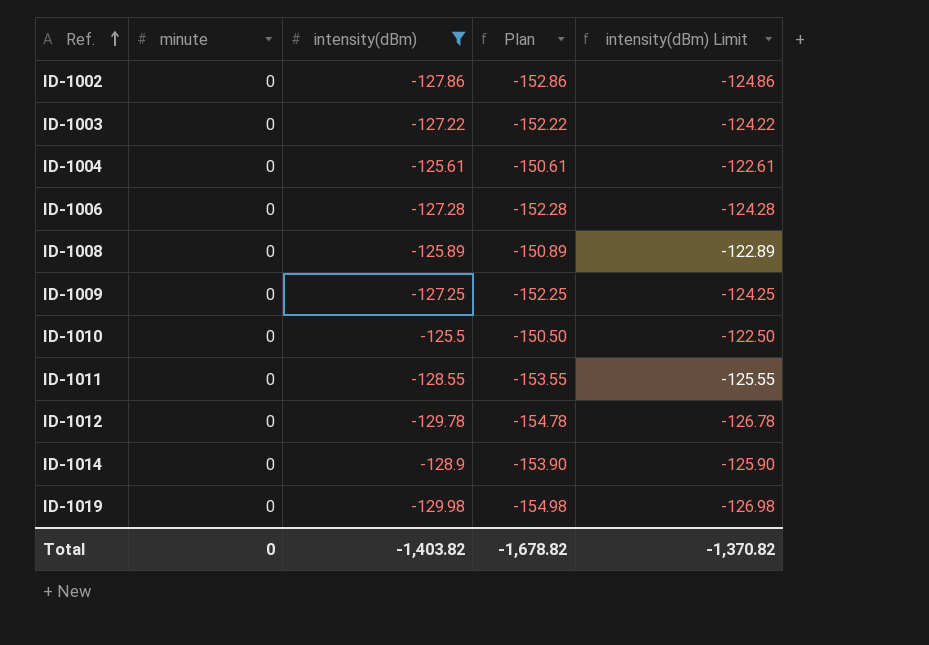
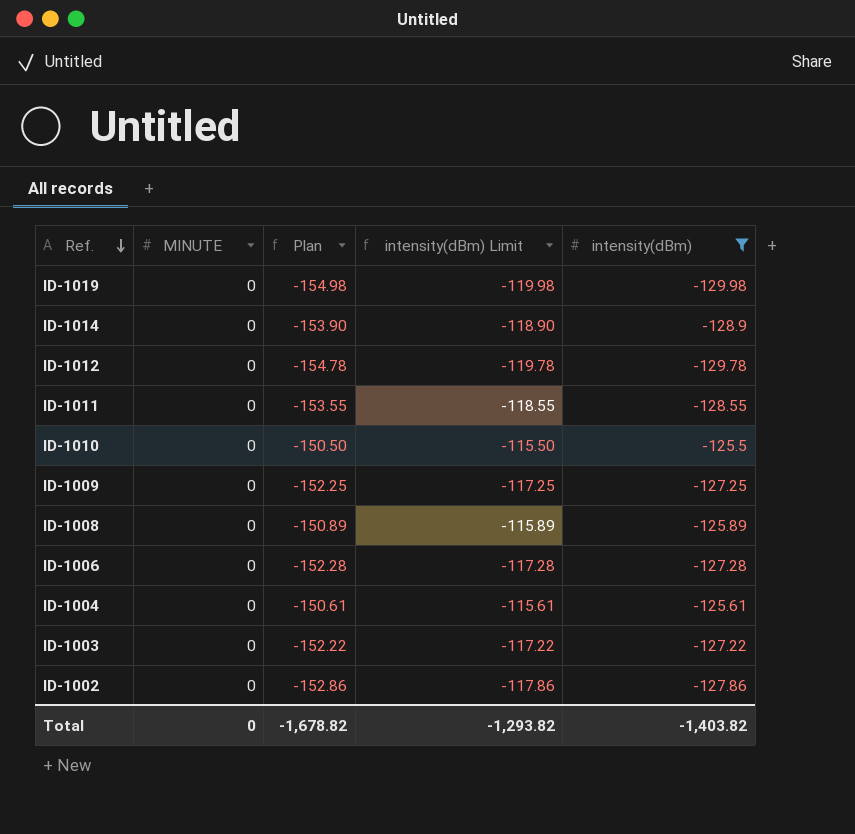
row order: Ref. ascending -> Ref. descending
column name: minute -> MINUTE
column intensity(dBm) Limit | formula: [intensity(dBm)] + 3 -> [intensity(dBm)] + 10
column intensity(dBm) | position: 3 -> 5
Total | intensity(dBm) Limit: -1,370.82 -> -1,293.82

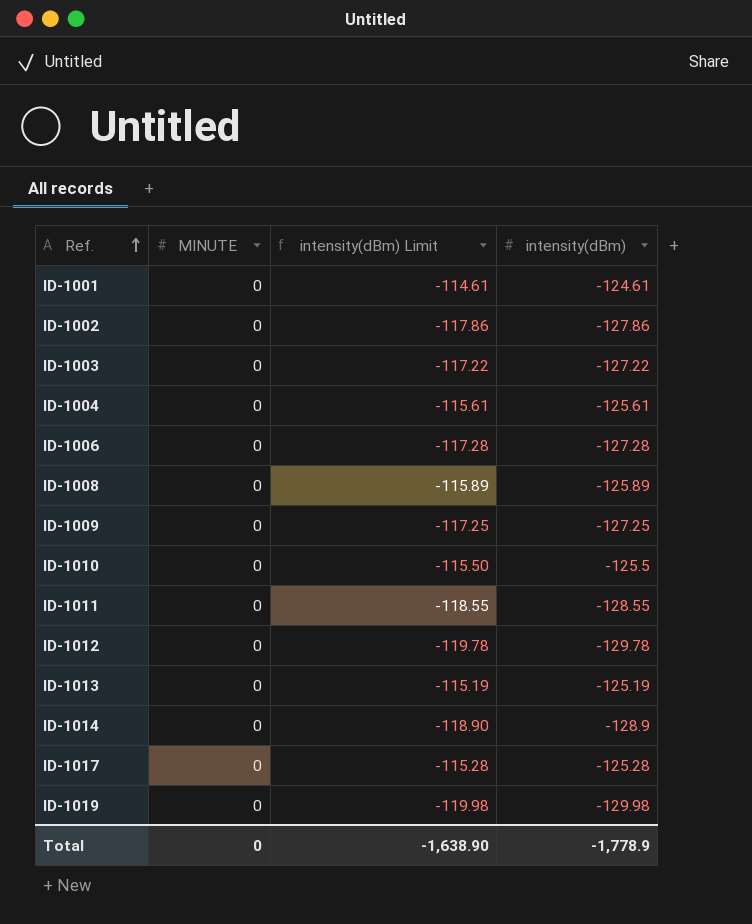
filter: intensity(dBm) <= -125.5 -> none
row order: Ref. descending -> Ref. ascending
column Plan | formula: [intensity(dBm)] - 25 -> none
Total | intensity(dBm) Limit: -1,293.82 -> -1,638.90
Total | intensity(dBm): -1,403.82 -> -1,778.9

